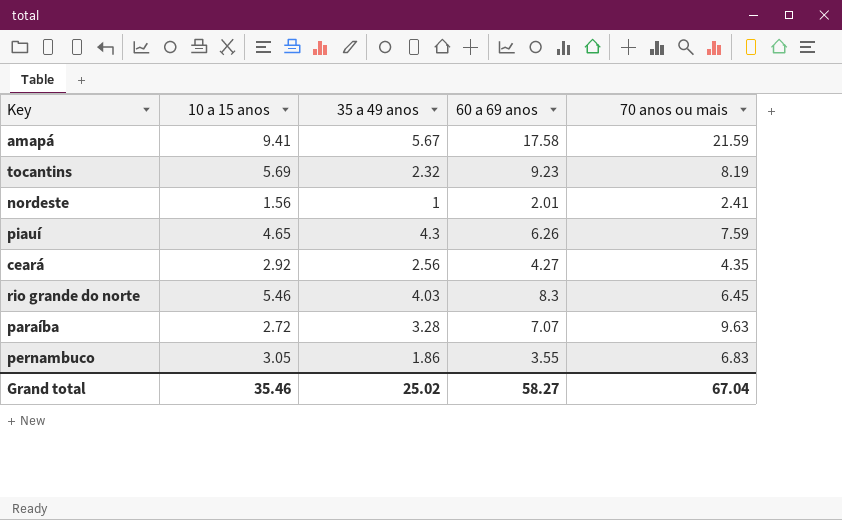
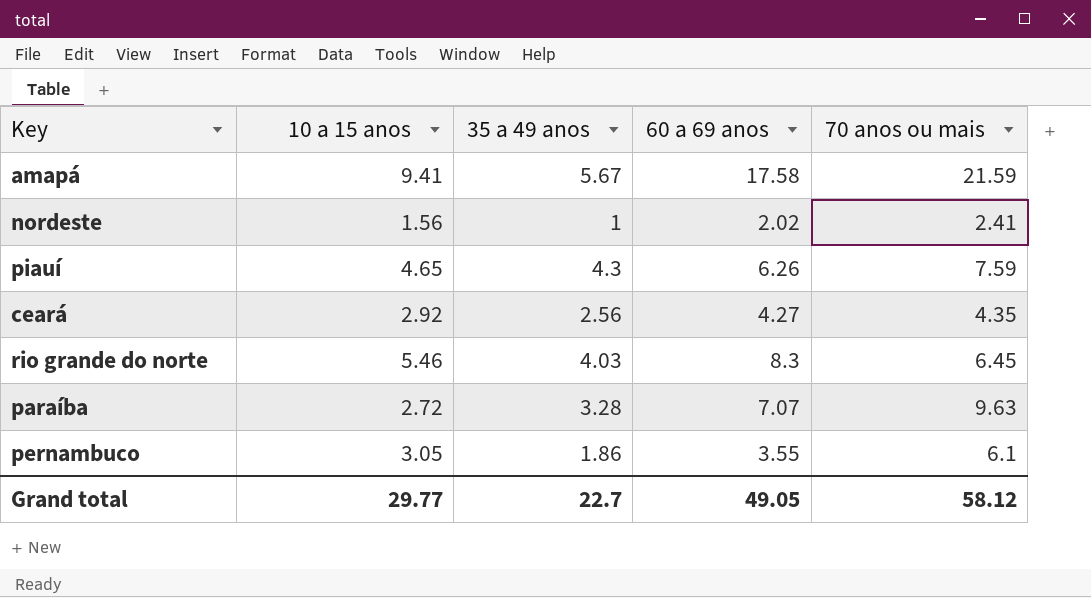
row tocantins: 5.69 | 2.32 | 9.23 | 8.19 -> none
nordeste | 60 a 69 anos: 2.01 -> 2.02
pernambuco | 70 anos ou mais: 6.83 -> 6.1
Grand total | 10 a 15 anos: 35.46 -> 29.77
Grand total | 35 a 49 anos: 25.02 -> 22.7
Grand total | 60 a 69 anos: 58.27 -> 49.05
Grand total | 70 anos ou mais: 67.04 -> 58.12

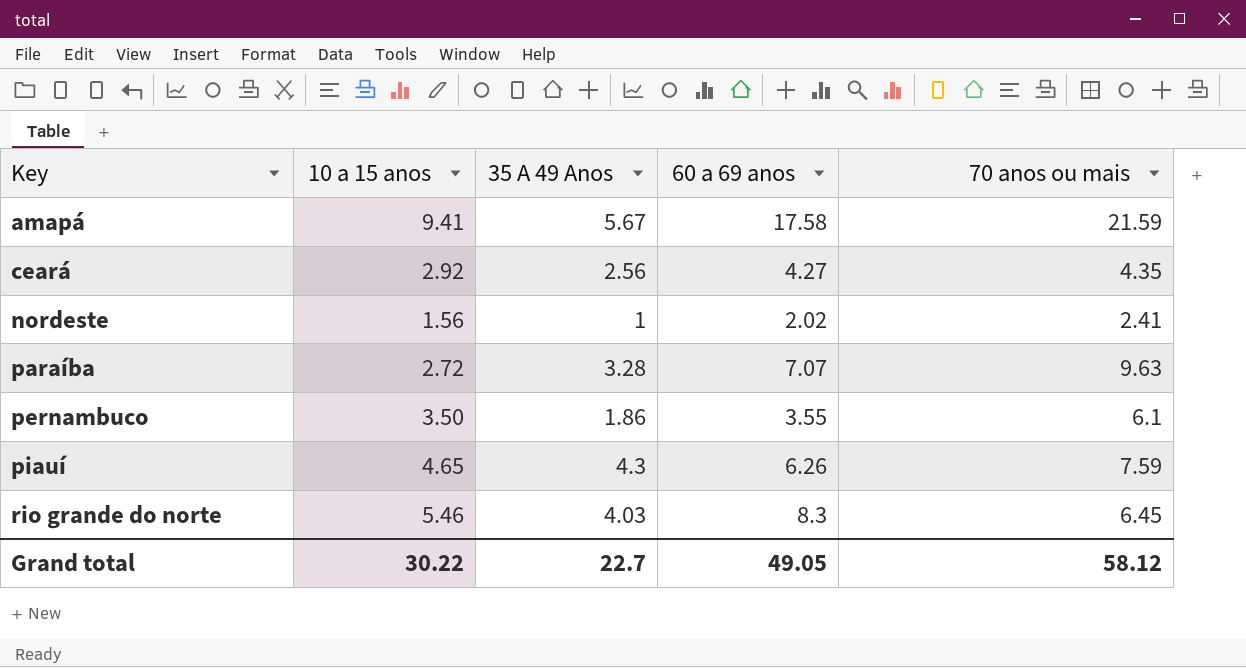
row order: none -> Key ascending
column name: 35 a 49 anos -> 35 A 49 Anos
pernambuco | 10 a 15 anos: 3.05 -> 3.50
Grand total | 10 a 15 anos: 29.77 -> 30.22

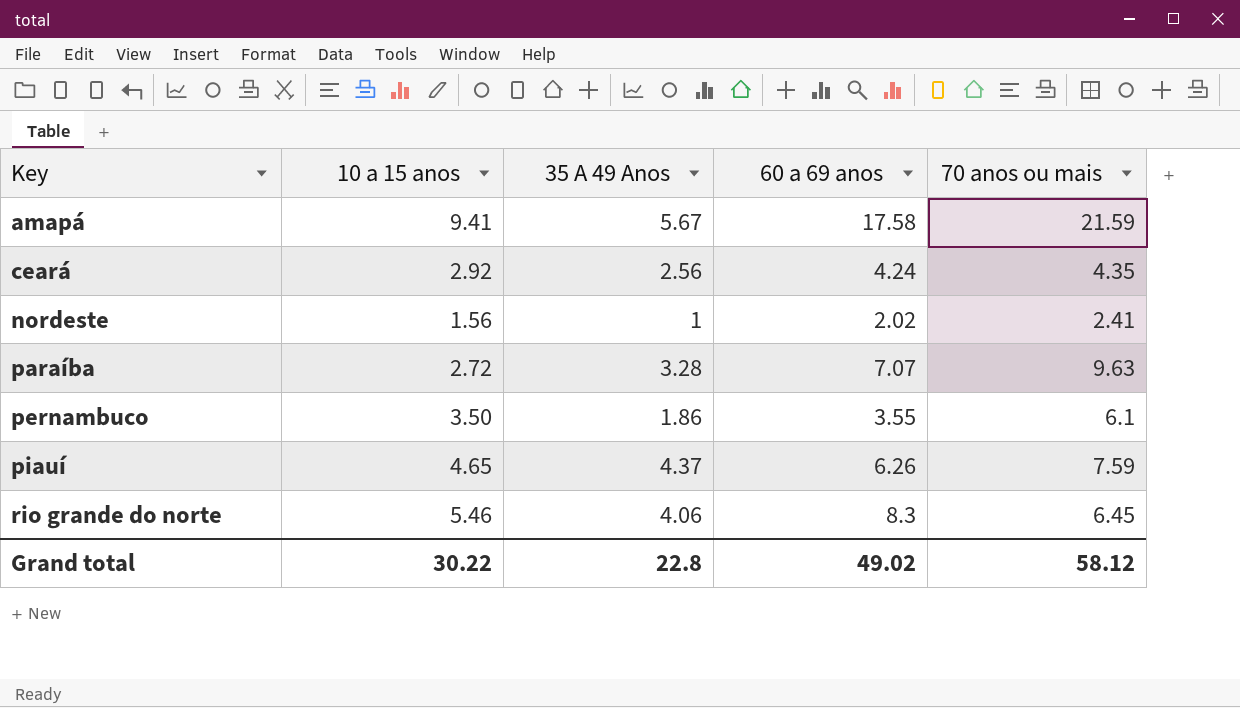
ceará | 60 a 69 anos: 4.27 -> 4.24
piauí | 35 A 49 Anos: 4.3 -> 4.37
rio grande do norte | 35 A 49 Anos: 4.03 -> 4.06
Grand total | 35 A 49 Anos: 22.7 -> 22.8
Grand total | 60 a 69 anos: 49.05 -> 49.02

